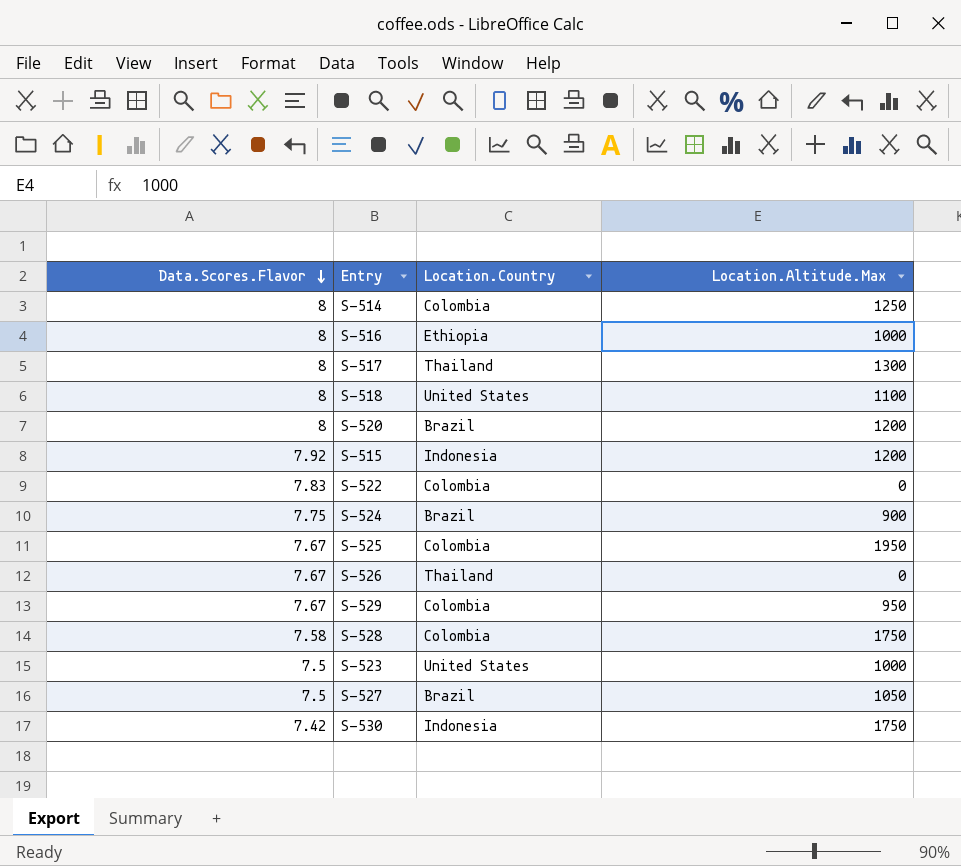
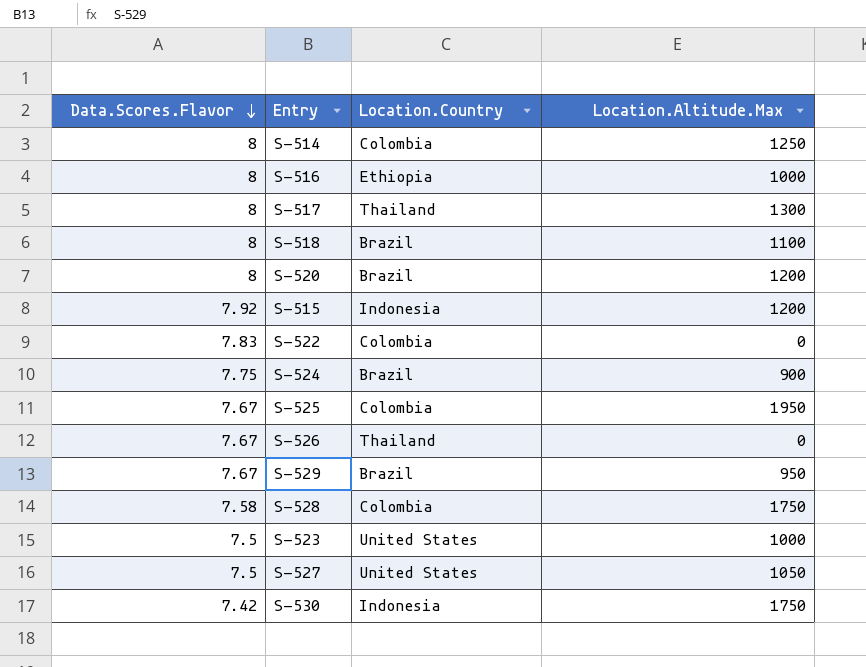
S-518 | Location.Country: United States -> Brazil
S-529 | Location.Country: Colombia -> Brazil
S-527 | Location.Country: Brazil -> United States

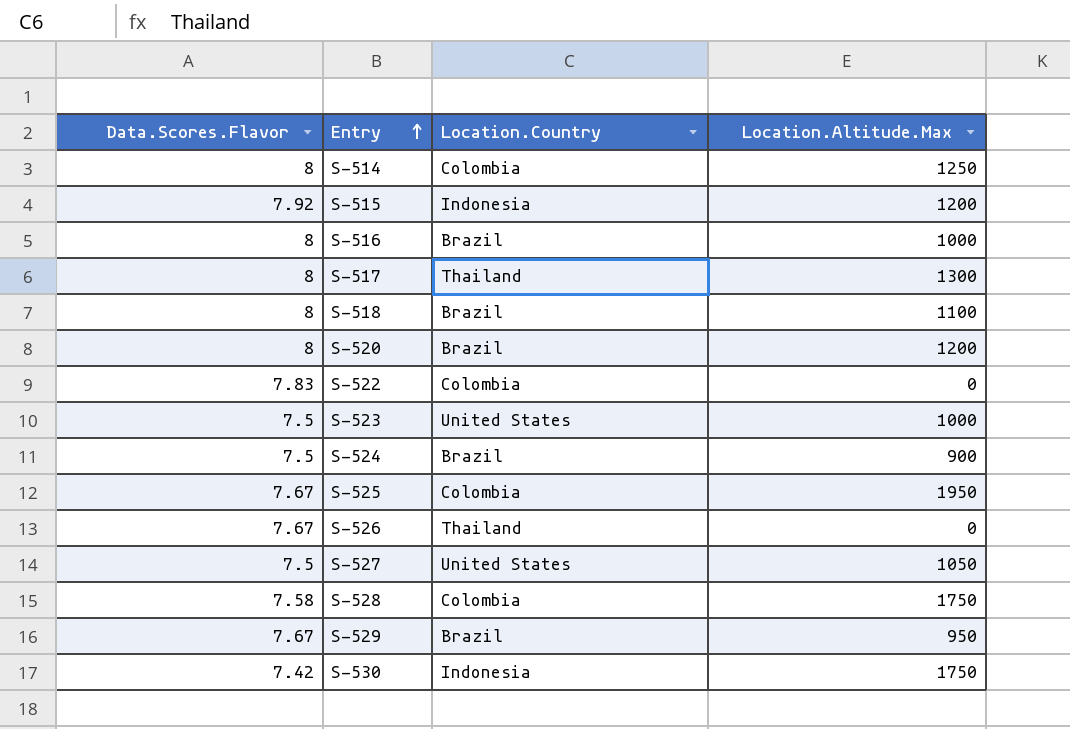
row order: Data.Scores.Flavor descending -> Entry ascending
S-516 | Location.Country: Ethiopia -> Brazil
S-524 | Data.Scores.Flavor: 7.75 -> 7.5

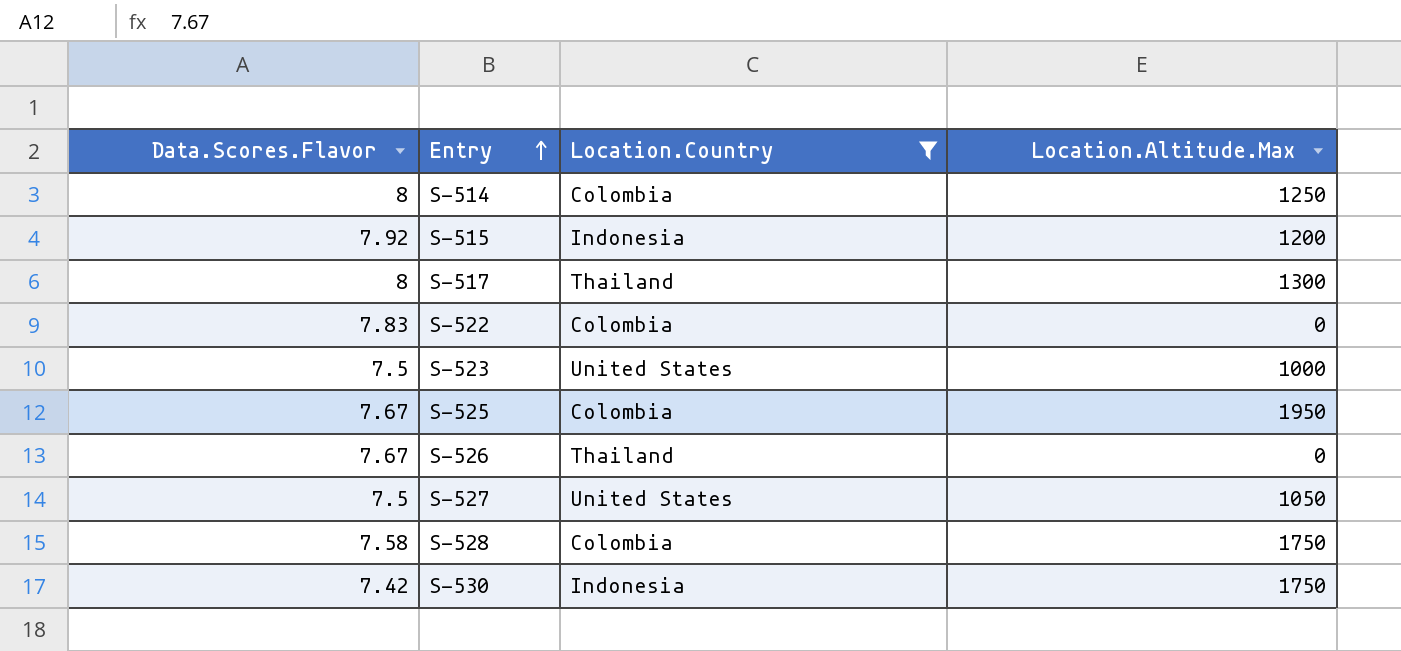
filter: none -> Location.Country != Brazil

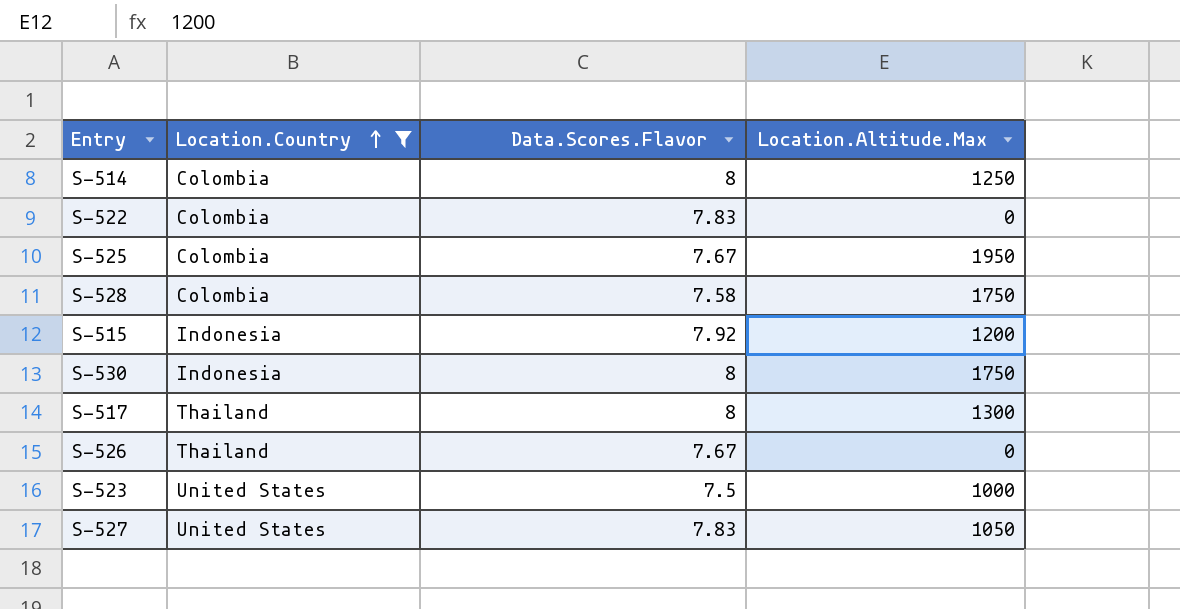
row order: Entry ascending -> Location.Country ascending
column Data.Scores.Flavor | position: 1 -> 3
S-530 | Data.Scores.Flavor: 7.42 -> 8
S-527 | Data.Scores.Flavor: 7.5 -> 7.83

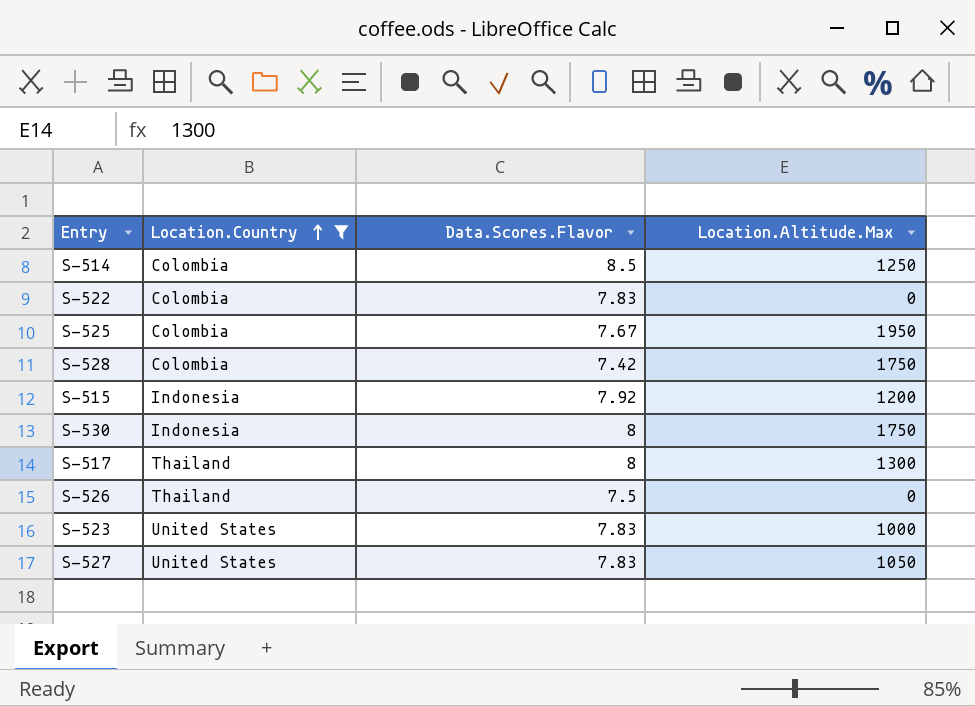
S-514 | Data.Scores.Flavor: 8 -> 8.5
S-528 | Data.Scores.Flavor: 7.58 -> 7.42
S-526 | Data.Scores.Flavor: 7.67 -> 7.5
S-523 | Data.Scores.Flavor: 7.5 -> 7.83

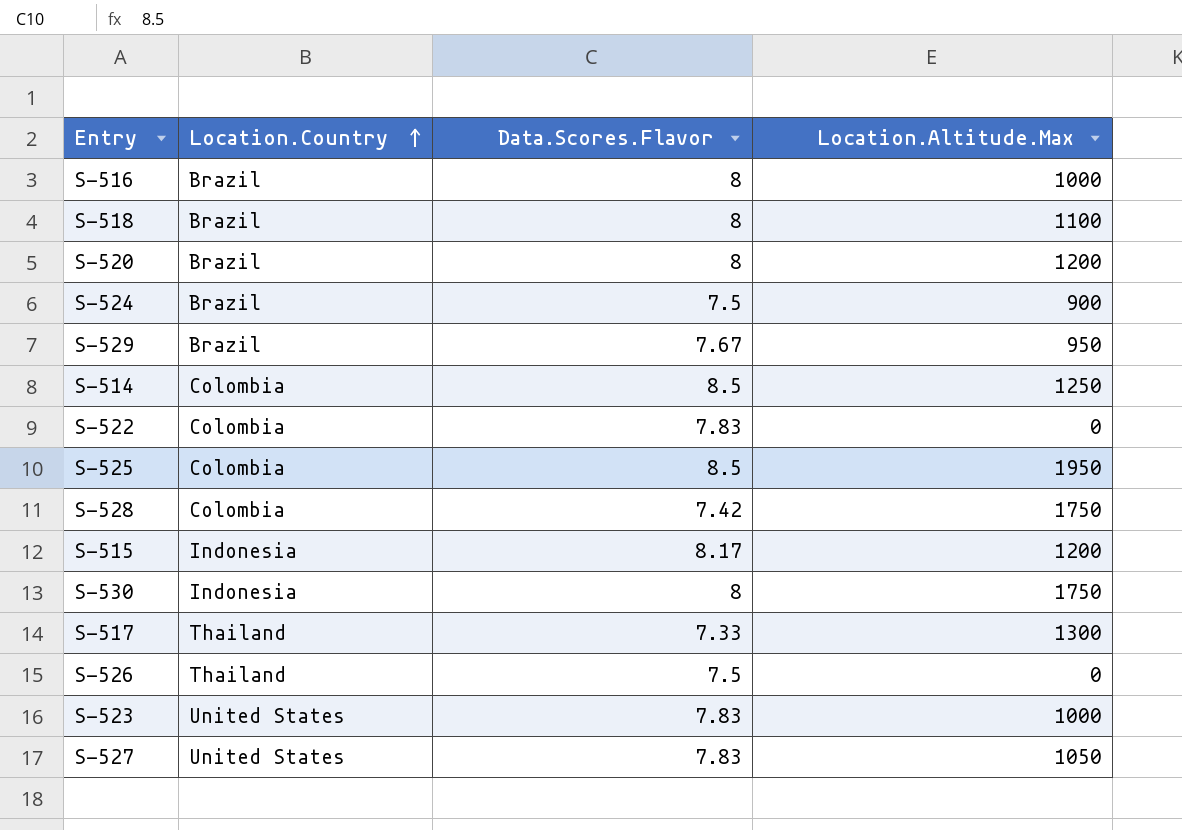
filter: Location.Country != Brazil -> none
S-525 | Data.Scores.Flavor: 7.67 -> 8.5
S-515 | Data.Scores.Flavor: 7.92 -> 8.17
S-517 | Data.Scores.Flavor: 8 -> 7.33

